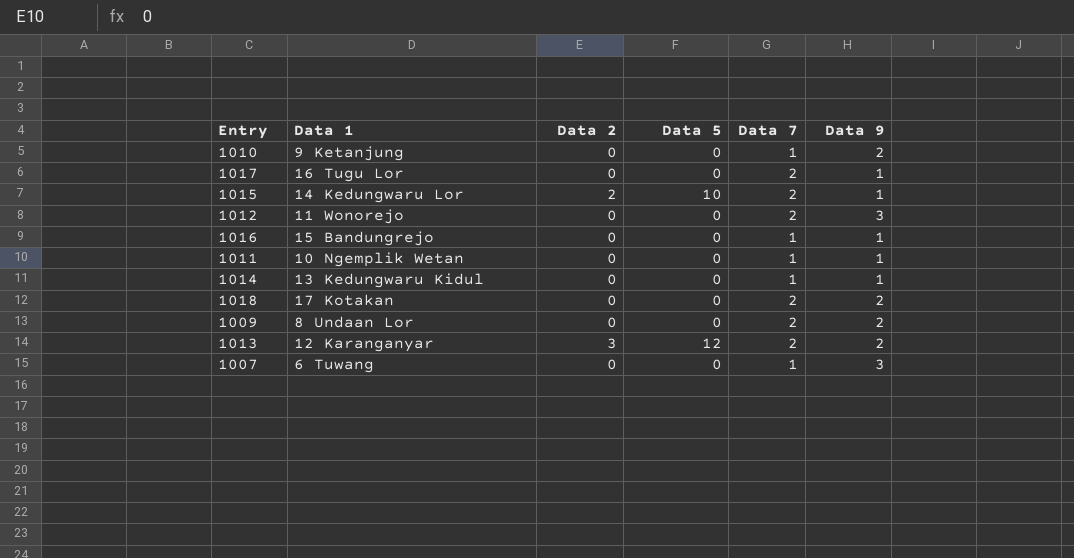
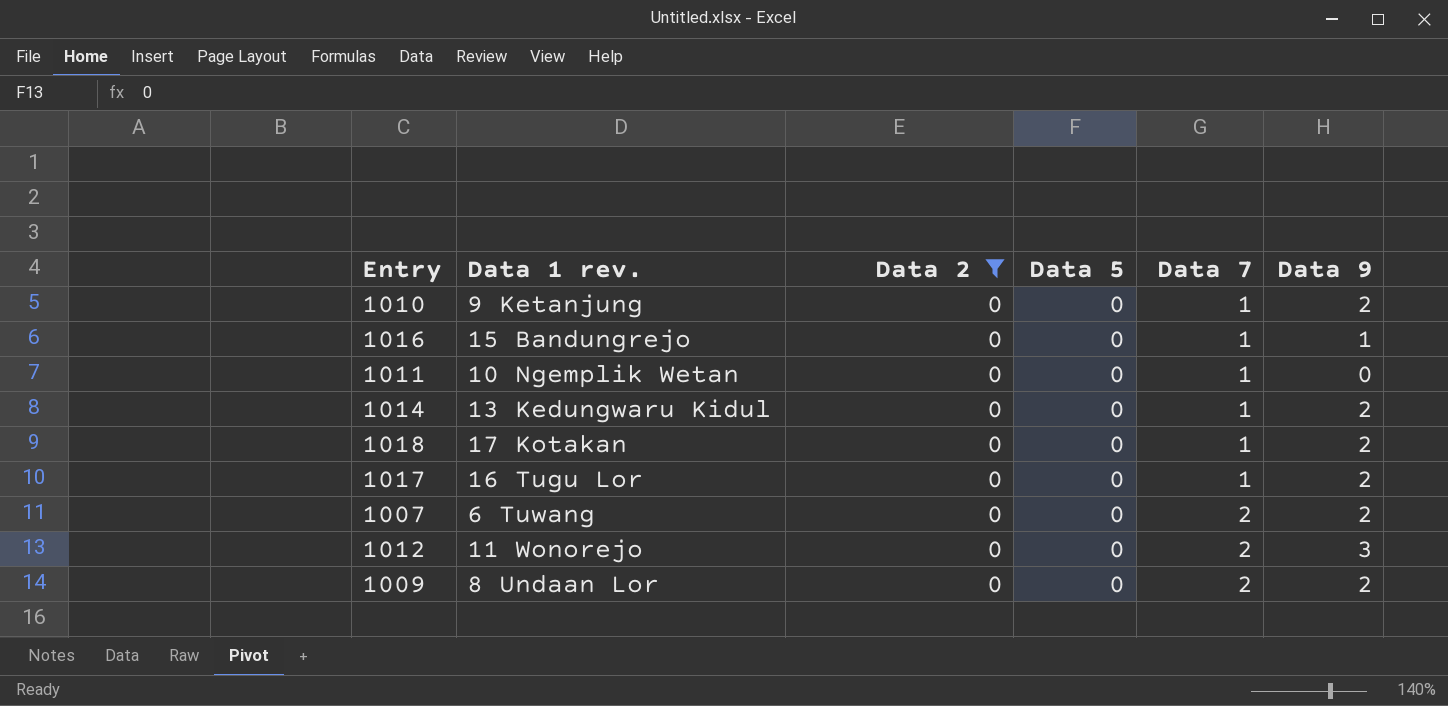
filter: none -> Data 2 = 0
row order: none -> Data 7 ascending
column name: Data 1 -> Data 1 rev.
1011 | Data 9: 1 -> 0
1014 | Data 9: 1 -> 2
1018 | Data 7: 2 -> 1
1017 | Data 7: 2 -> 1
1017 | Data 9: 1 -> 2
1007 | Data 7: 1 -> 2
1007 | Data 9: 3 -> 2

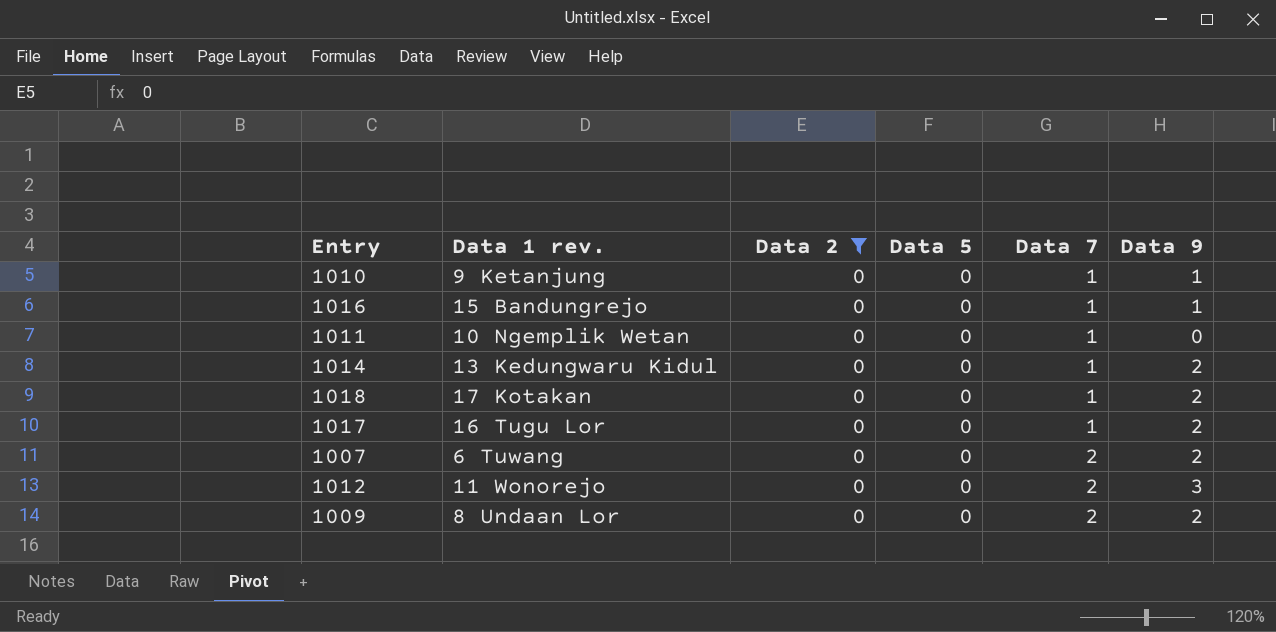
1010 | Data 9: 2 -> 1

